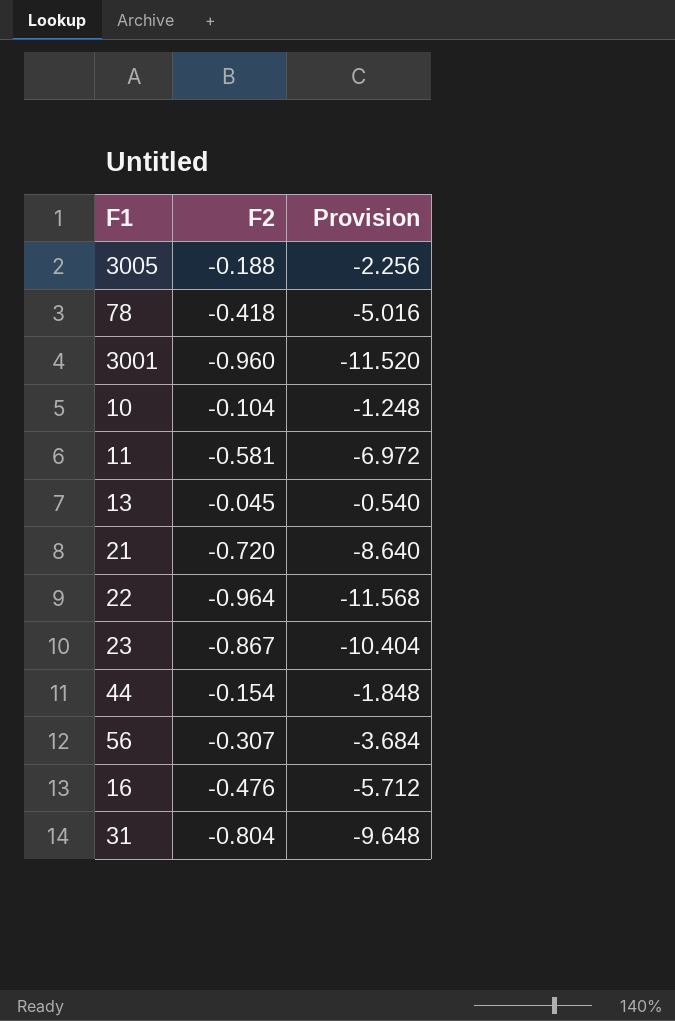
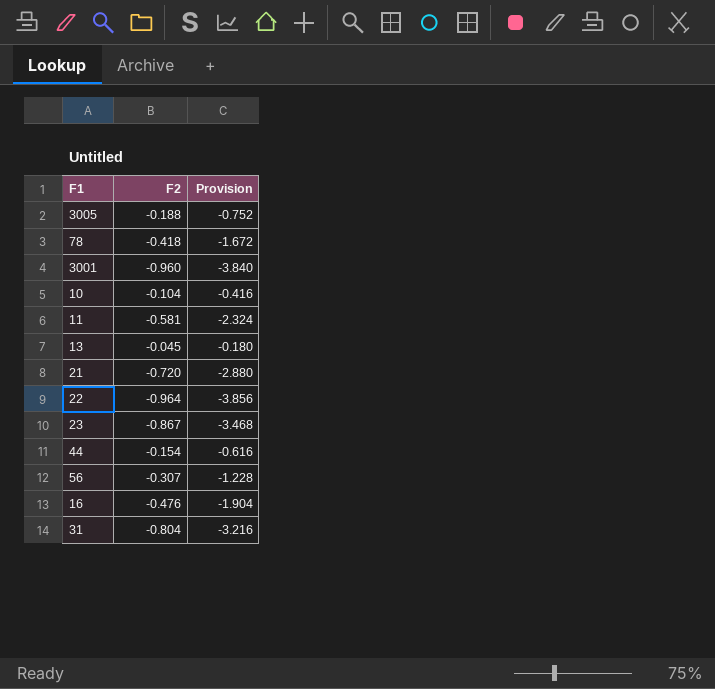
column Provision | formula: [F2] * 12 -> [F2] * 4

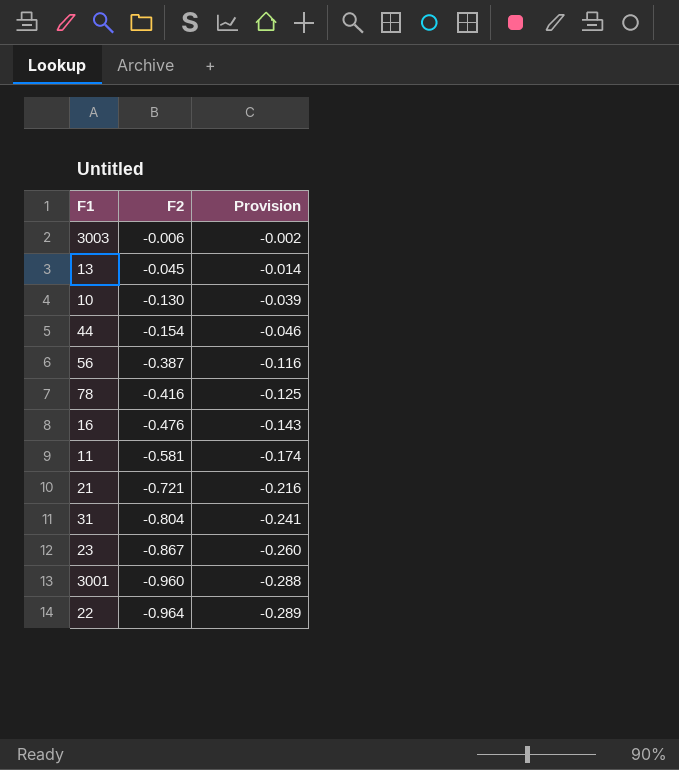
row order: none -> F2 descending
column Provision | formula: [F2] * 4 -> [F2] * 0.3
row 3005: -0.188 | -0.752 -> none
row 3003: none -> -0.006 | -0.002
10 | F2: -0.104 -> -0.130
56 | F2: -0.307 -> -0.387
78 | F2: -0.418 -> -0.416
21 | F2: -0.720 -> -0.721

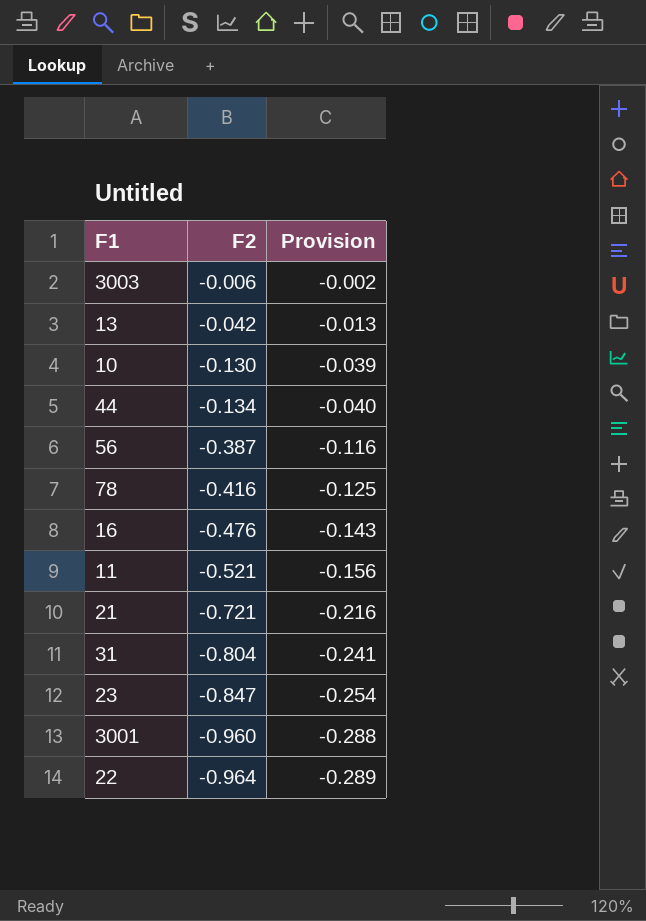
13 | F2: -0.045 -> -0.042
13 | Provision: -0.014 -> -0.013
44 | F2: -0.154 -> -0.134
44 | Provision: -0.046 -> -0.040
11 | F2: -0.581 -> -0.521
11 | Provision: -0.174 -> -0.156
23 | F2: -0.867 -> -0.847
23 | Provision: -0.260 -> -0.254

